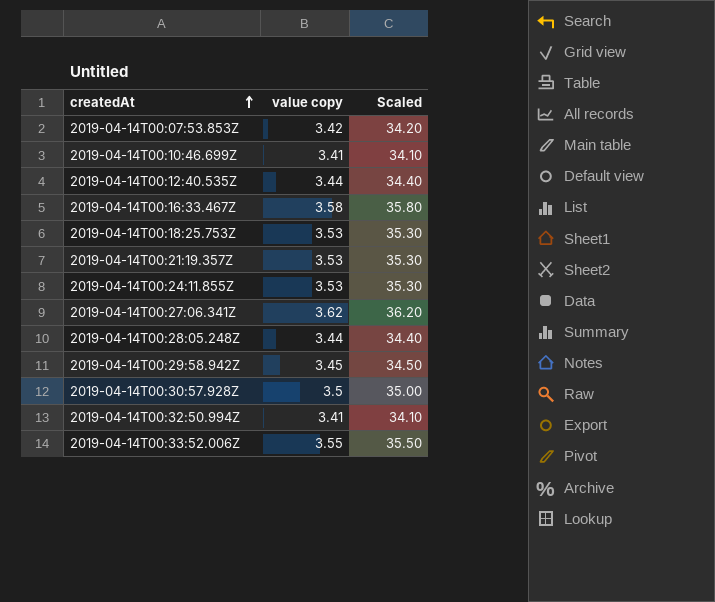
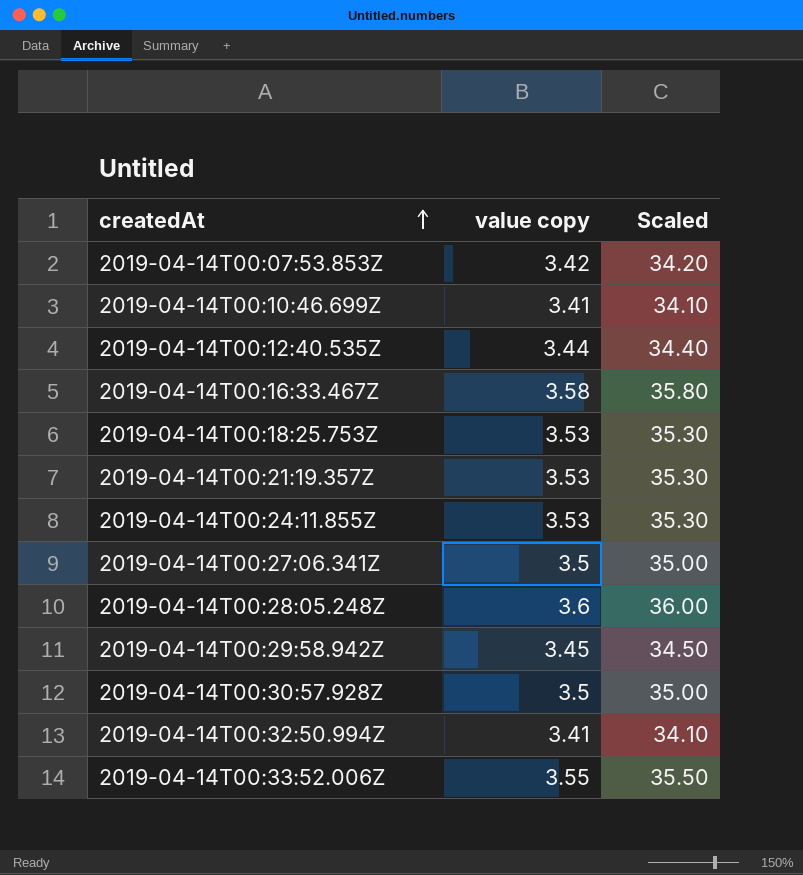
2019-04-14T00:27:06.341Z | value copy: 3.62 -> 3.5
2019-04-14T00:27:06.341Z | Scaled: 36.20 -> 35.00
2019-04-14T00:28:05.248Z | value copy: 3.44 -> 3.6
2019-04-14T00:28:05.248Z | Scaled: 34.40 -> 36.00

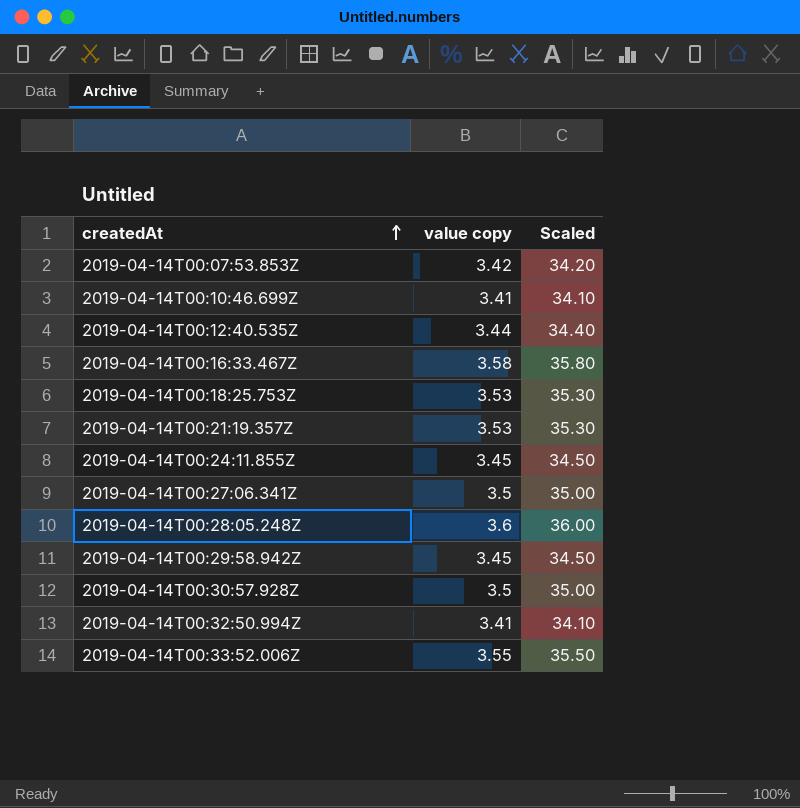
2019-04-14T00:24:11.855Z | value copy: 3.53 -> 3.45
2019-04-14T00:24:11.855Z | Scaled: 35.30 -> 34.50

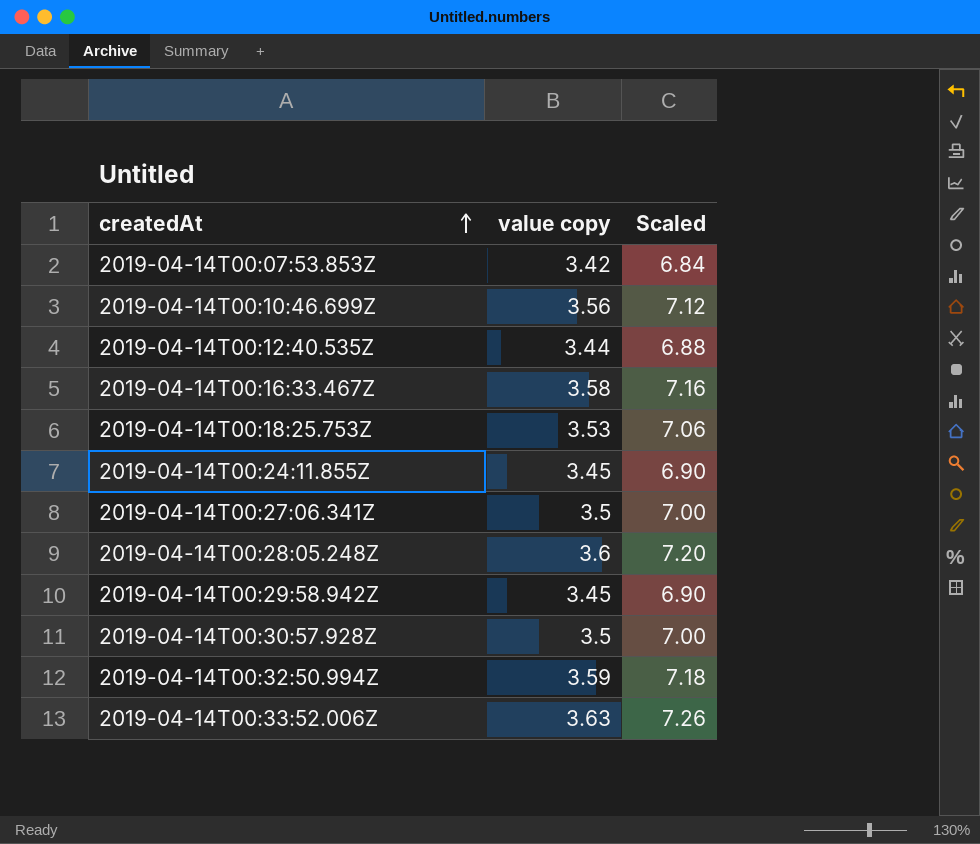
column Scaled | formula: [value copy] * 10 -> [value copy] * 2
row 2019-04-14T00:21:19.357Z: 3.53 | 35.30 -> none
2019-04-14T00:10:46.699Z | value copy: 3.41 -> 3.56
2019-04-14T00:32:50.994Z | value copy: 3.41 -> 3.59
2019-04-14T00:33:52.006Z | value copy: 3.55 -> 3.63

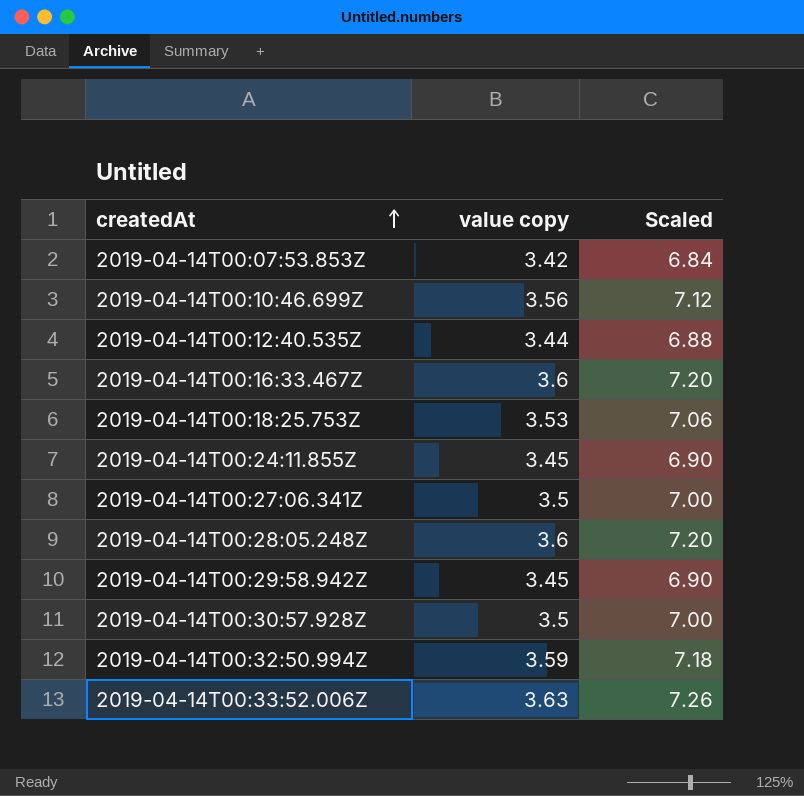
2019-04-14T00:16:33.467Z | value copy: 3.58 -> 3.6
2019-04-14T00:16:33.467Z | Scaled: 7.16 -> 7.20

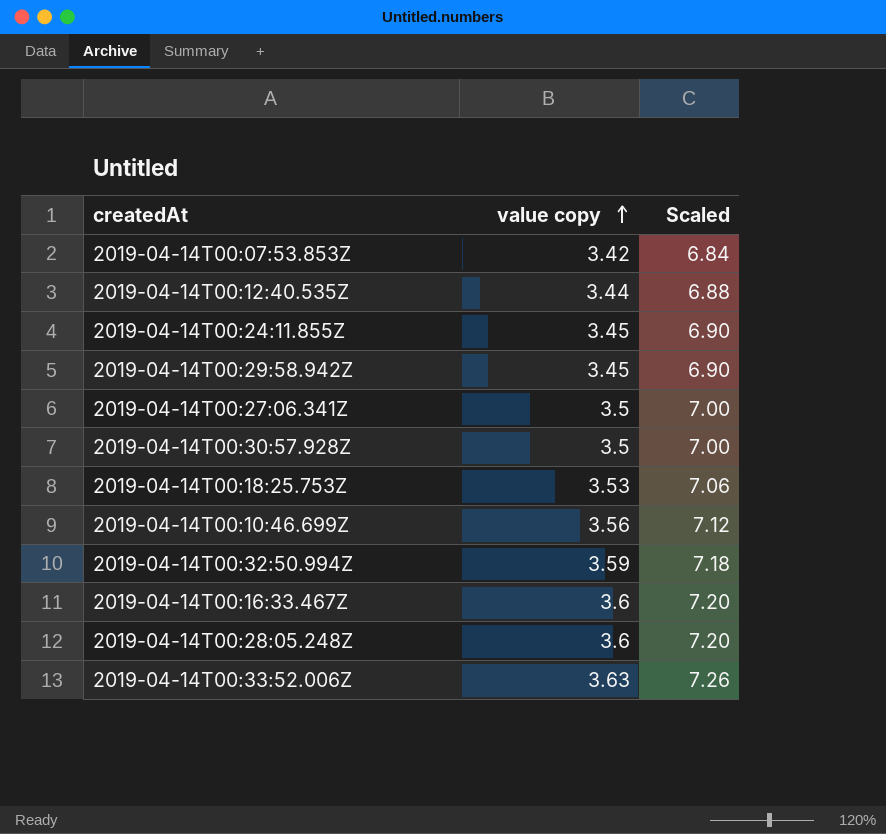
row order: createdAt ascending -> value copy ascending

